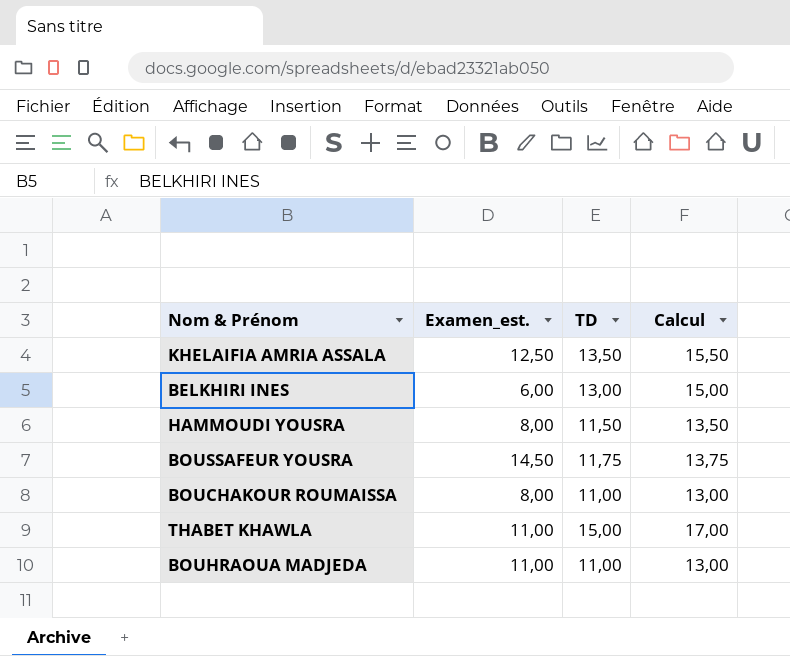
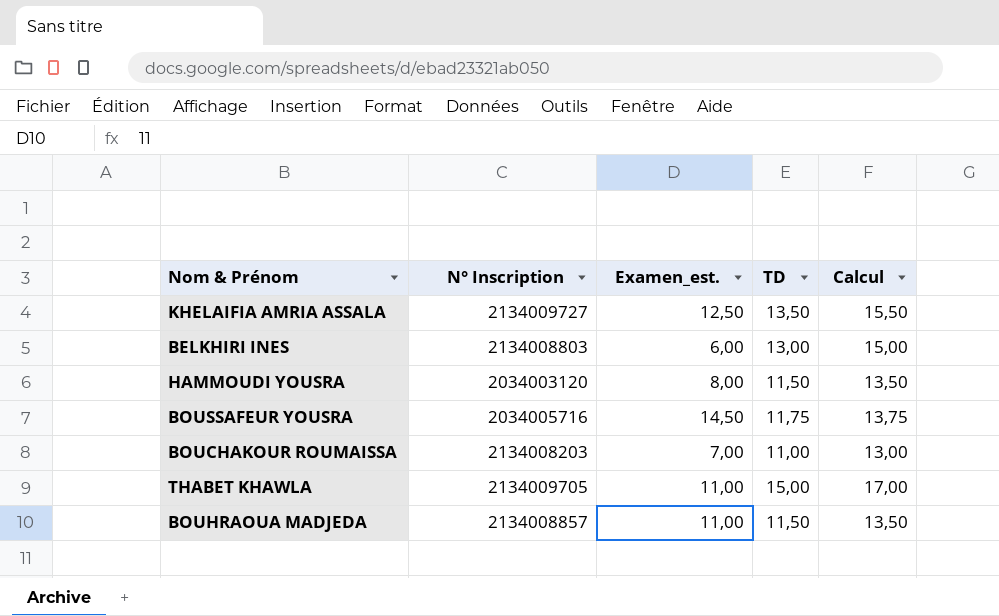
column N° Inscription | position: none -> 2
BOUCHAKOUR ROUMAISSA | Examen_est.: 8,00 -> 7,00
BOUHRAOUA MADJEDA | TD: 11,00 -> 11,50
BOUHRAOUA MADJEDA | Calcul: 13,00 -> 13,50

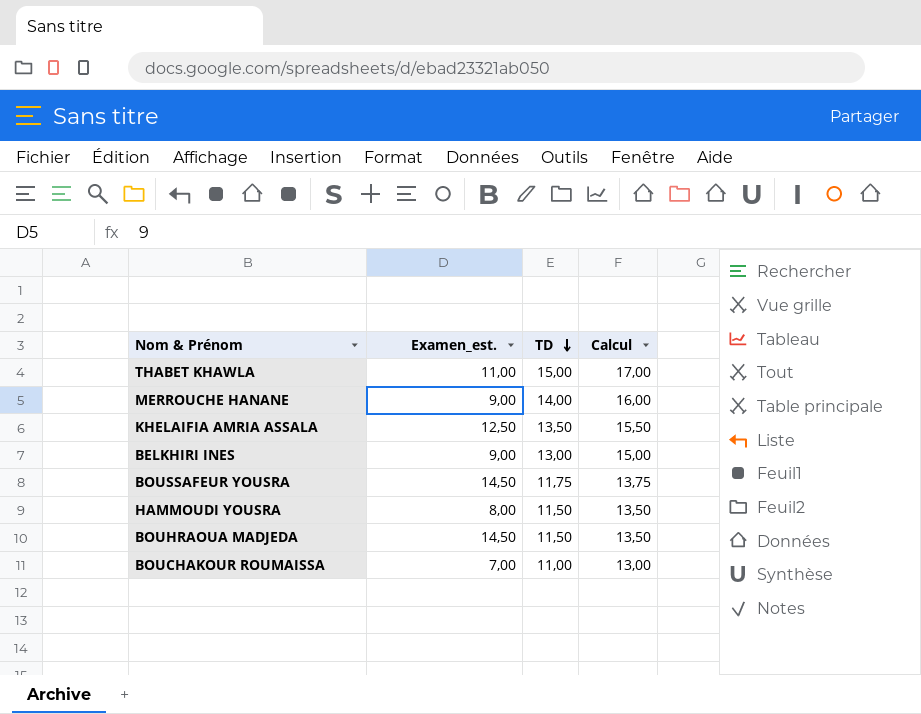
row order: none -> TD descending
column N° Inscription | position: 2 -> none
row MERROUCHE HANANE: none -> 9,00 | 14,00 | 16,00
BELKHIRI INES | Examen_est.: 6,00 -> 9,00
BOUHRAOUA MADJEDA | Examen_est.: 11,00 -> 14,50

